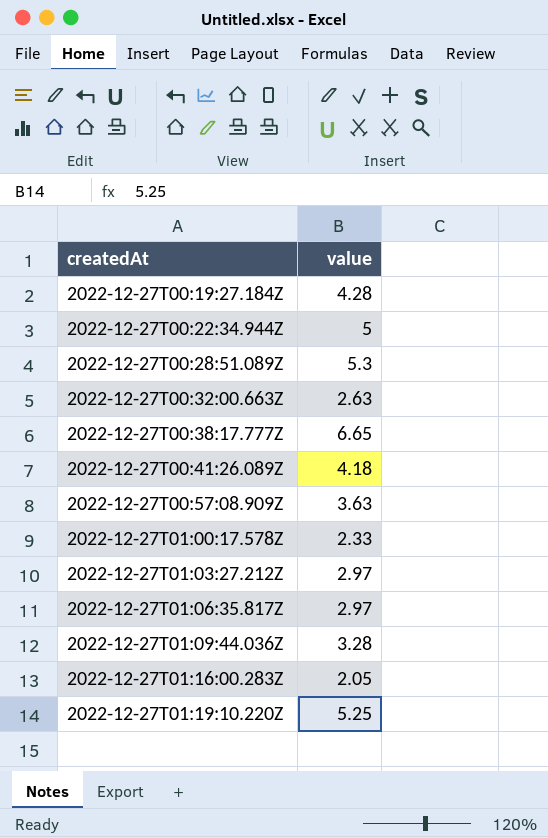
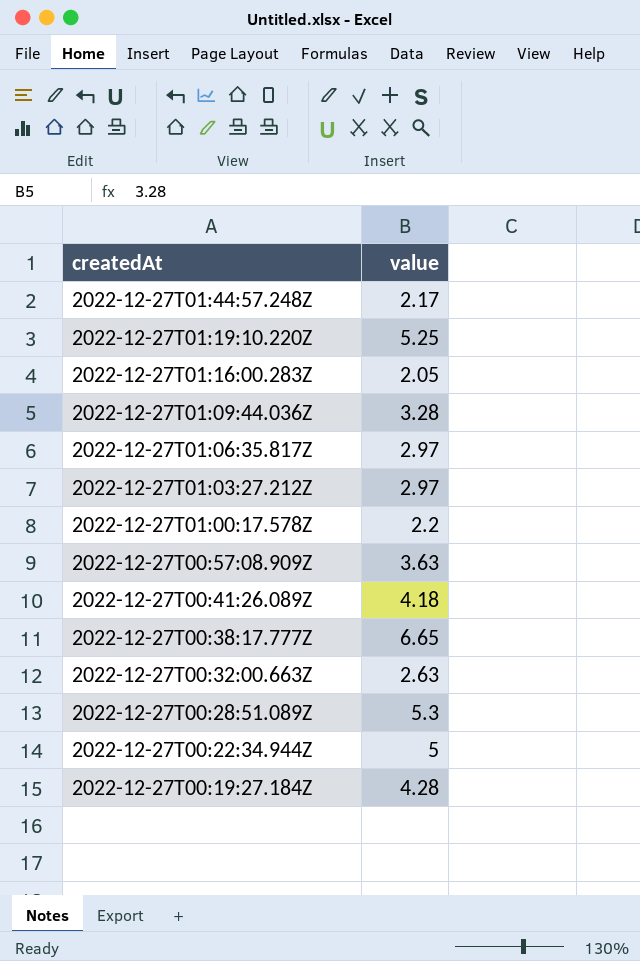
row order: createdAt ascending -> createdAt descending
row 2022-12-27T01:44:57.248Z: none -> 2.17
2022-12-27T01:00:17.578Z | value: 2.33 -> 2.2

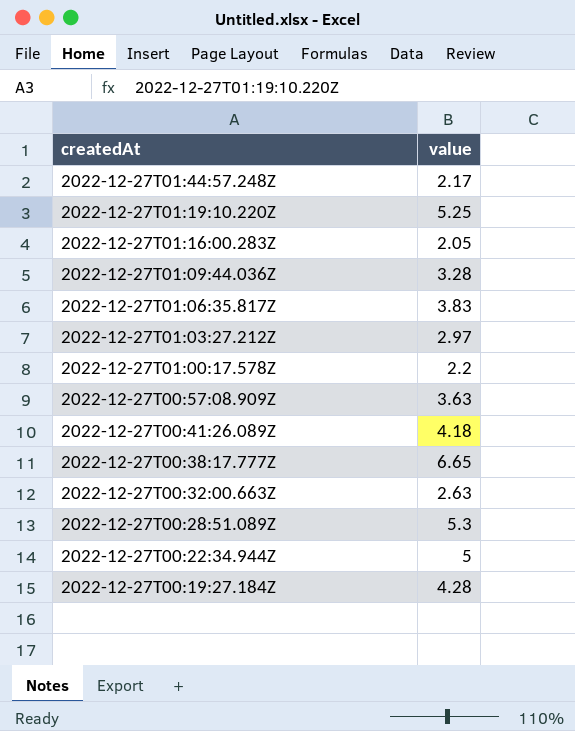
2022-12-27T01:06:35.817Z | value: 2.97 -> 3.83

